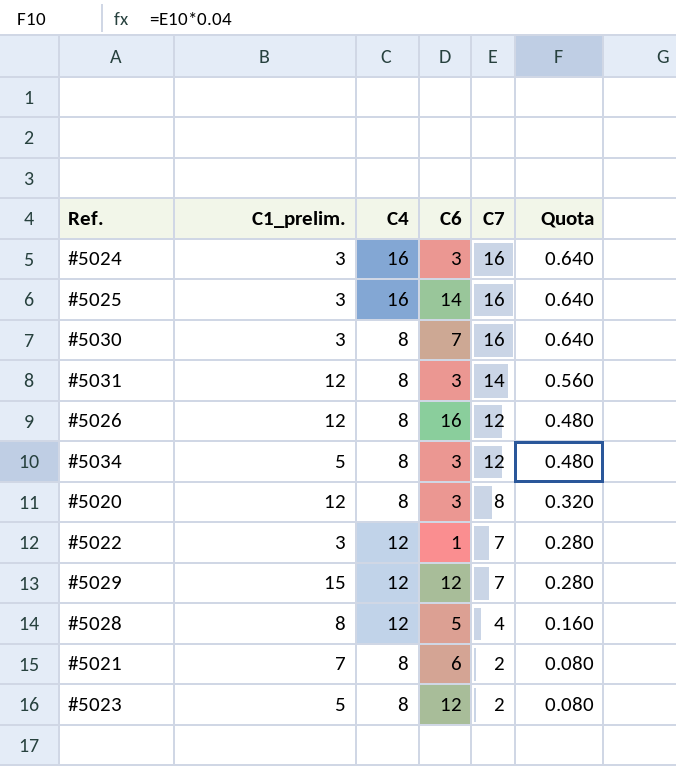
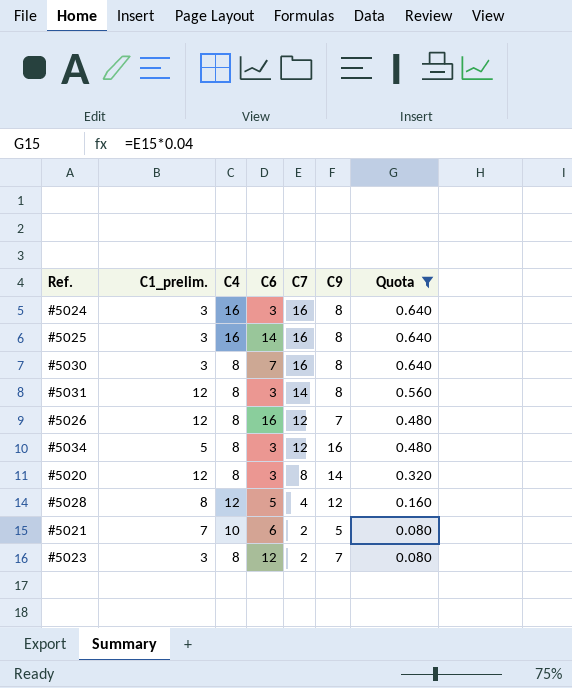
filter: none -> Quota != 0.280
column C9 | position: none -> 6
#5021 | C4: 8 -> 10
#5023 | C1_prelim.: 5 -> 3

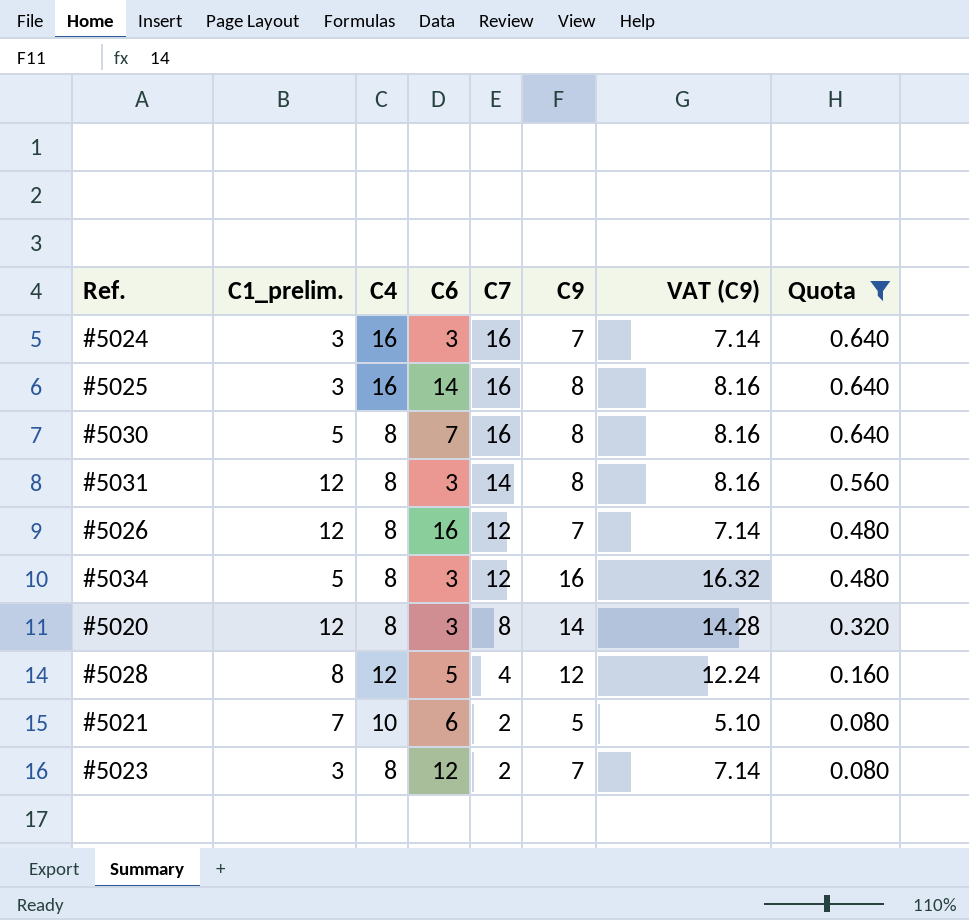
column VAT (C9) | formula: none -> [C9] * 1.02
#5024 | C9: 8 -> 7
#5030 | C1_prelim.: 3 -> 5

